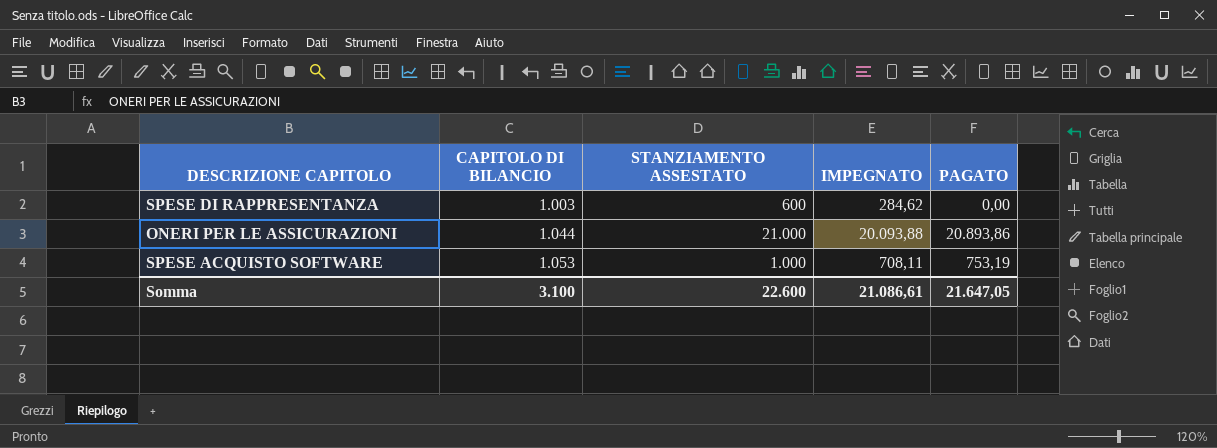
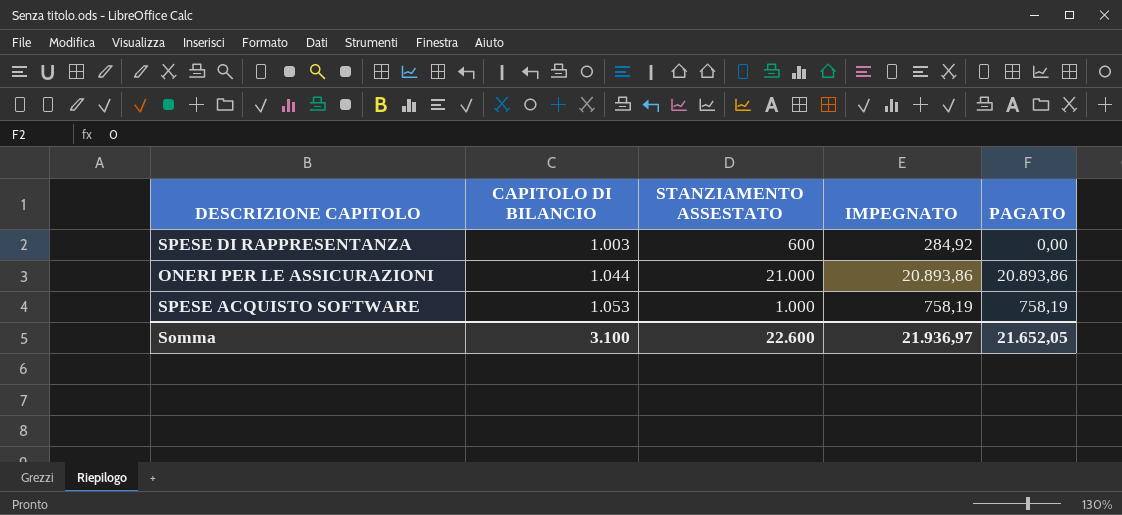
SPESE DI RAPPRESENTANZA | IMPEGNATO: 284,62 -> 284,92
ONERI PER LE ASSICURAZIONI | IMPEGNATO: 20.093,88 -> 20.893,86
SPESE ACQUISTO SOFTWARE | IMPEGNATO: 708,11 -> 758,19
SPESE ACQUISTO SOFTWARE | PAGATO: 753,19 -> 758,19
Somma | IMPEGNATO: 21.086,61 -> 21.936,97
Somma | PAGATO: 21.647,05 -> 21.652,05

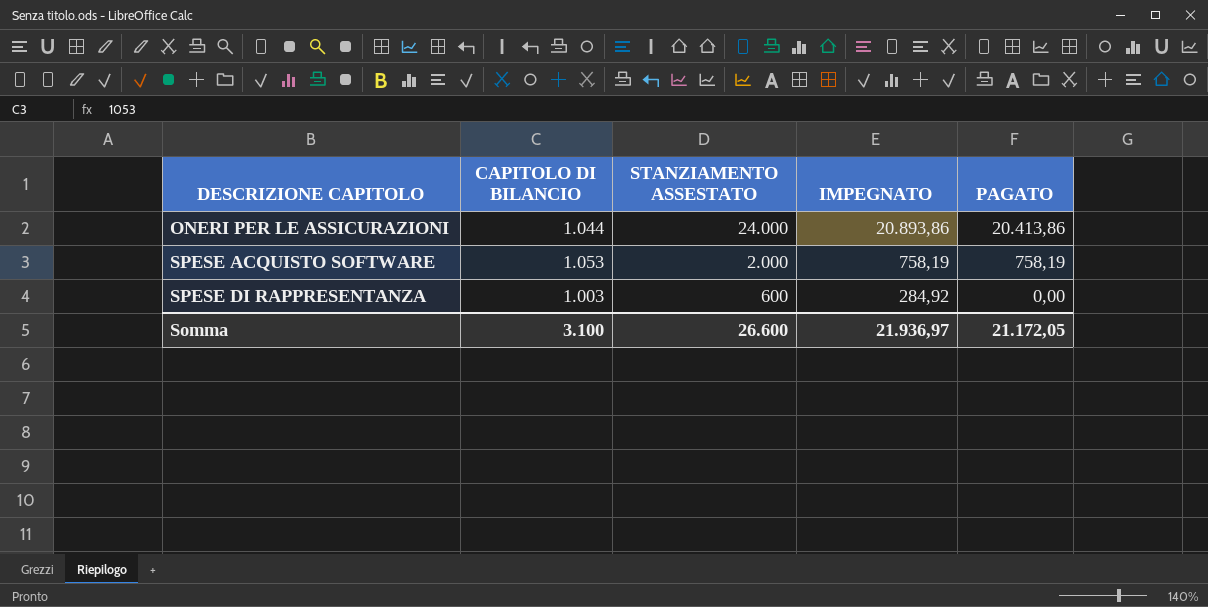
row order: CAPITOLO DI BILANCIO ascending -> DESCRIZIONE CAPITOLO ascending
ONERI PER LE ASSICURAZIONI | STANZIAMENTO ASSESTATO: 21.000 -> 24.000
ONERI PER LE ASSICURAZIONI | PAGATO: 20.893,86 -> 20.413,86
SPESE ACQUISTO SOFTWARE | STANZIAMENTO ASSESTATO: 1.000 -> 2.000
Somma | STANZIAMENTO ASSESTATO: 22.600 -> 26.600
Somma | PAGATO: 21.652,05 -> 21.172,05

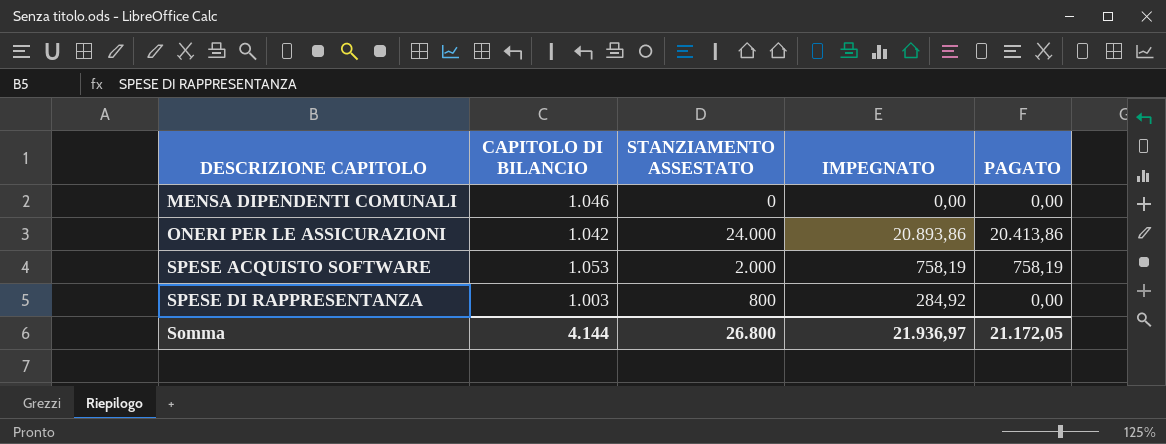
row MENSA DIPENDENTI COMUNALI: none -> 1.046 | 0 | 0,00 | 0,00
ONERI PER LE ASSICURAZIONI | CAPITOLO DI BILANCIO: 1.044 -> 1.042
SPESE DI RAPPRESENTANZA | STANZIAMENTO ASSESTATO: 600 -> 800
Somma | CAPITOLO DI BILANCIO: 3.100 -> 4.144
Somma | STANZIAMENTO ASSESTATO: 26.600 -> 26.800

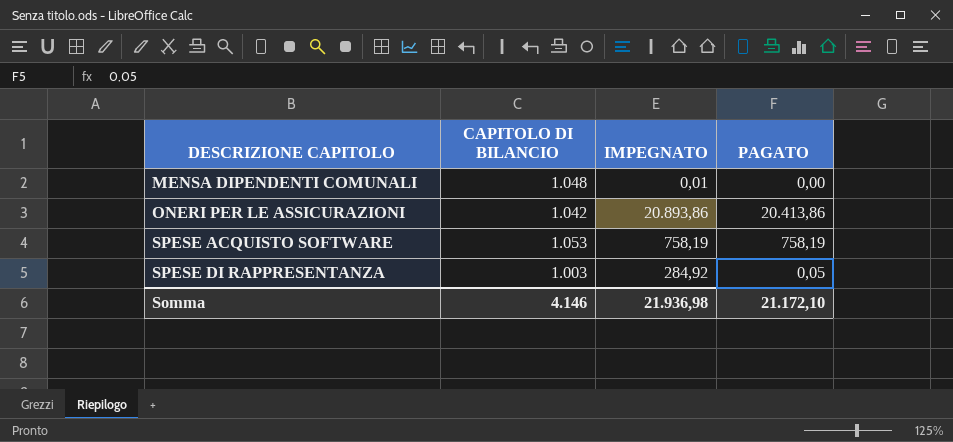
column STANZIAMENTO ASSESTATO | position: 3 -> none
MENSA DIPENDENTI COMUNALI | CAPITOLO DI BILANCIO: 1.046 -> 1.048
MENSA DIPENDENTI COMUNALI | IMPEGNATO: 0,00 -> 0,01
SPESE DI RAPPRESENTANZA | PAGATO: 0,00 -> 0,05
Somma | CAPITOLO DI BILANCIO: 4.144 -> 4.146
Somma | IMPEGNATO: 21.936,97 -> 21.936,98
Somma | PAGATO: 21.172,05 -> 21.172,10

